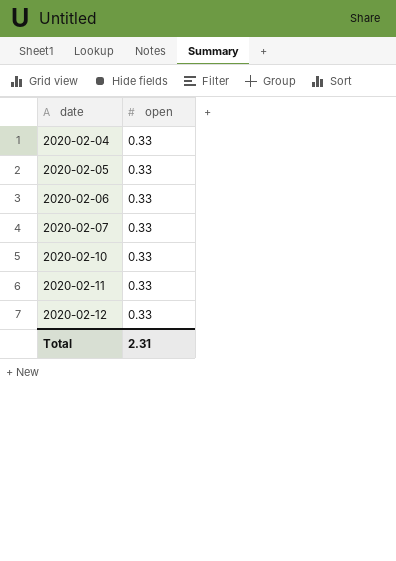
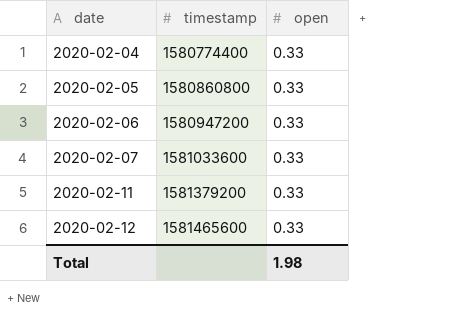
column timestamp | position: none -> 2
row 2020-02-10: 0.33 -> none
Total | open: 2.31 -> 1.98

